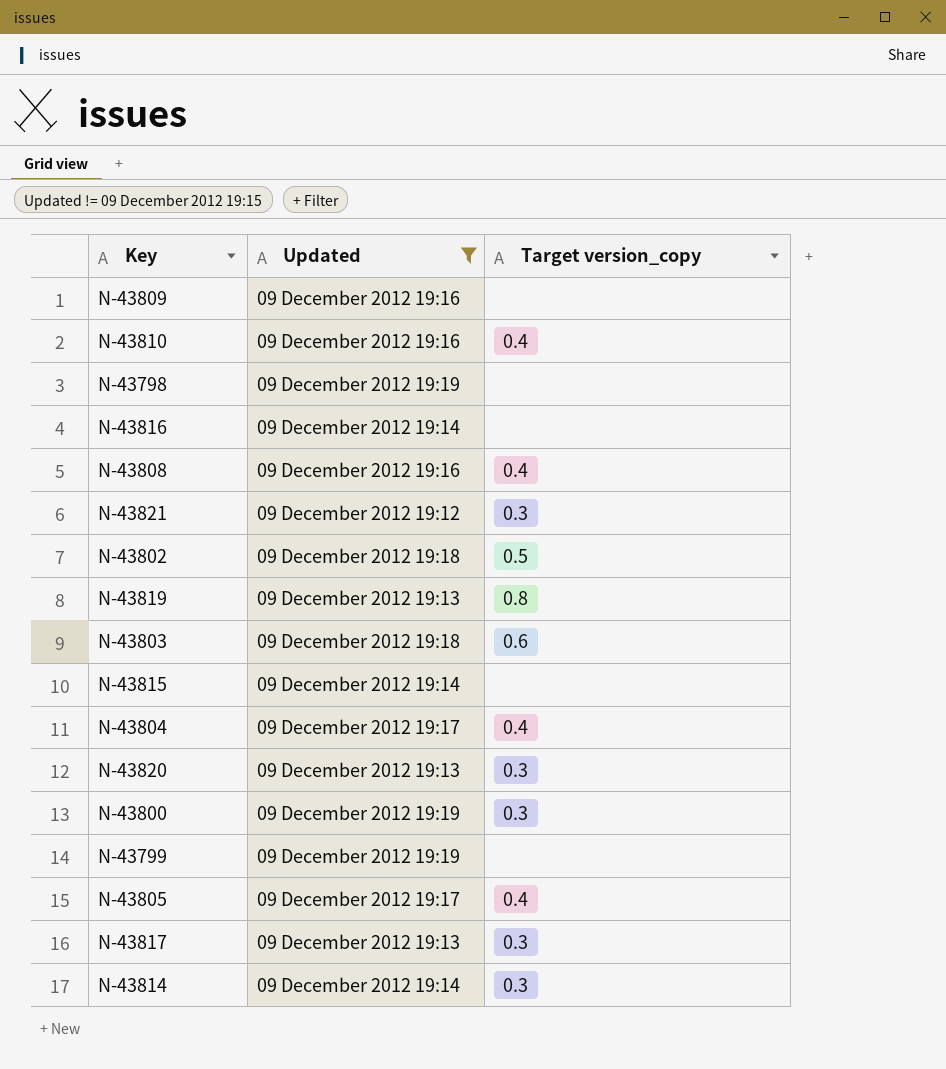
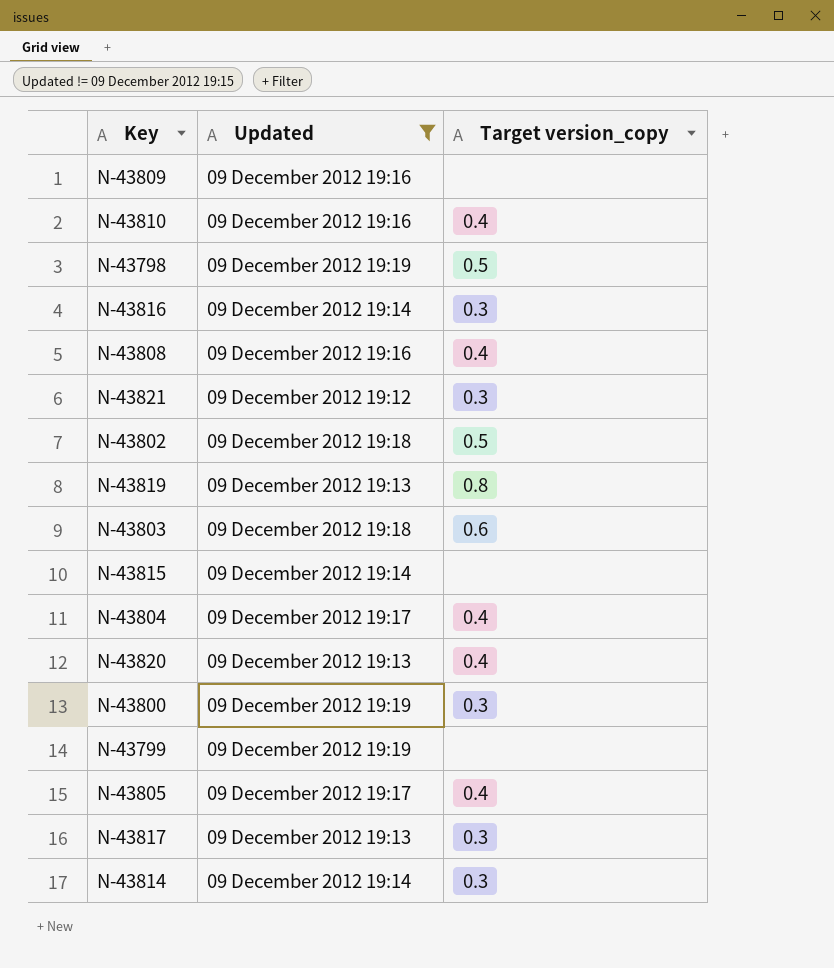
N-43798 | Target version_copy: none -> 0.5
N-43816 | Target version_copy: none -> 0.3
N-43820 | Target version_copy: 0.3 -> 0.4

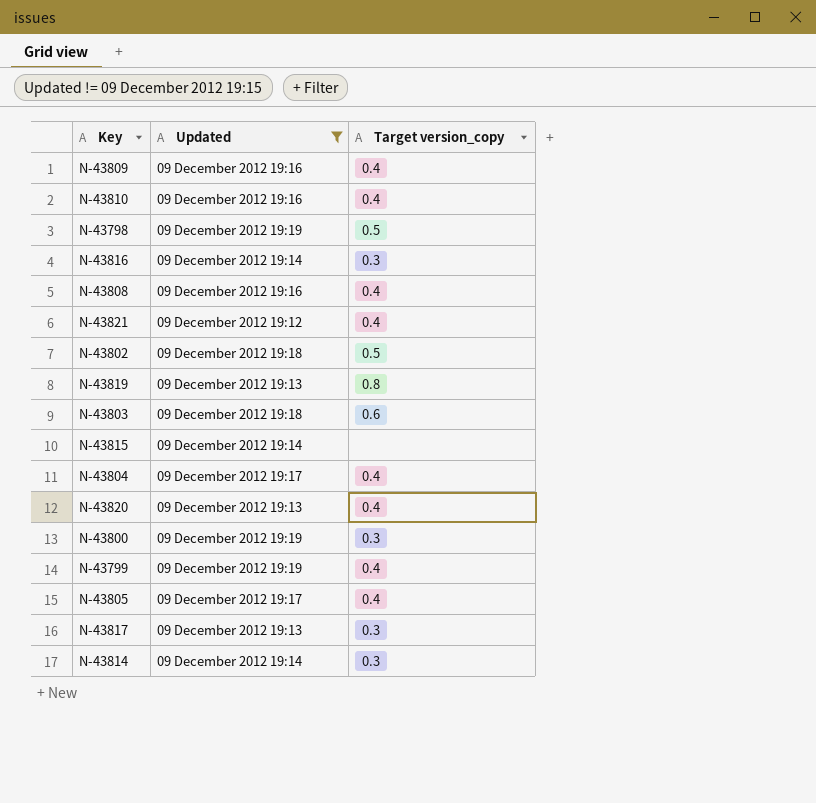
N-43809 | Target version_copy: none -> 0.4
N-43821 | Target version_copy: 0.3 -> 0.4
N-43799 | Target version_copy: none -> 0.4

